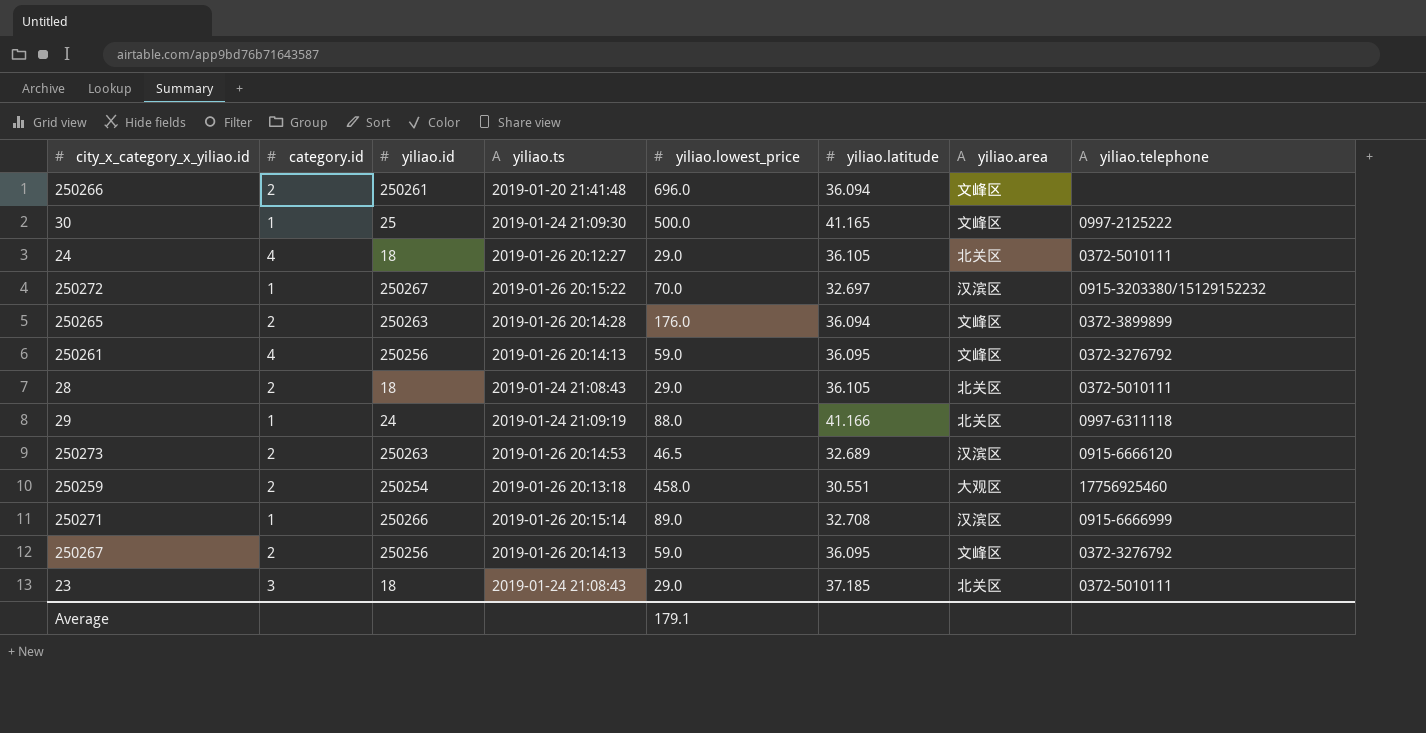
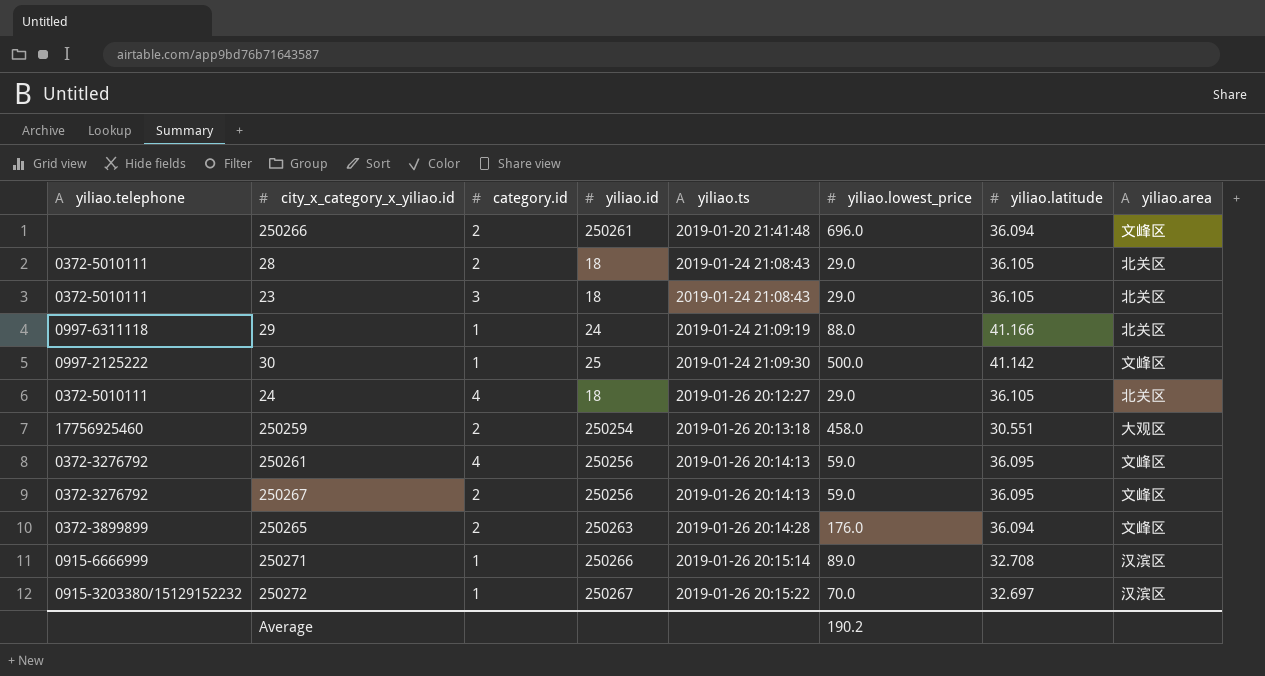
row order: none -> yiliao.ts ascending
column yiliao.telephone | position: 8 -> 1
row 250273: 2 | 250263 | 2019-01-26 20:14:53 | 46.5 | 32.689 | 汉滨区 | 0915-6666120 -> none
23 | yiliao.latitude: 37.185 -> 36.105
30 | yiliao.latitude: 41.165 -> 41.142
Average | yiliao.lowest_price: 179.1 -> 190.2

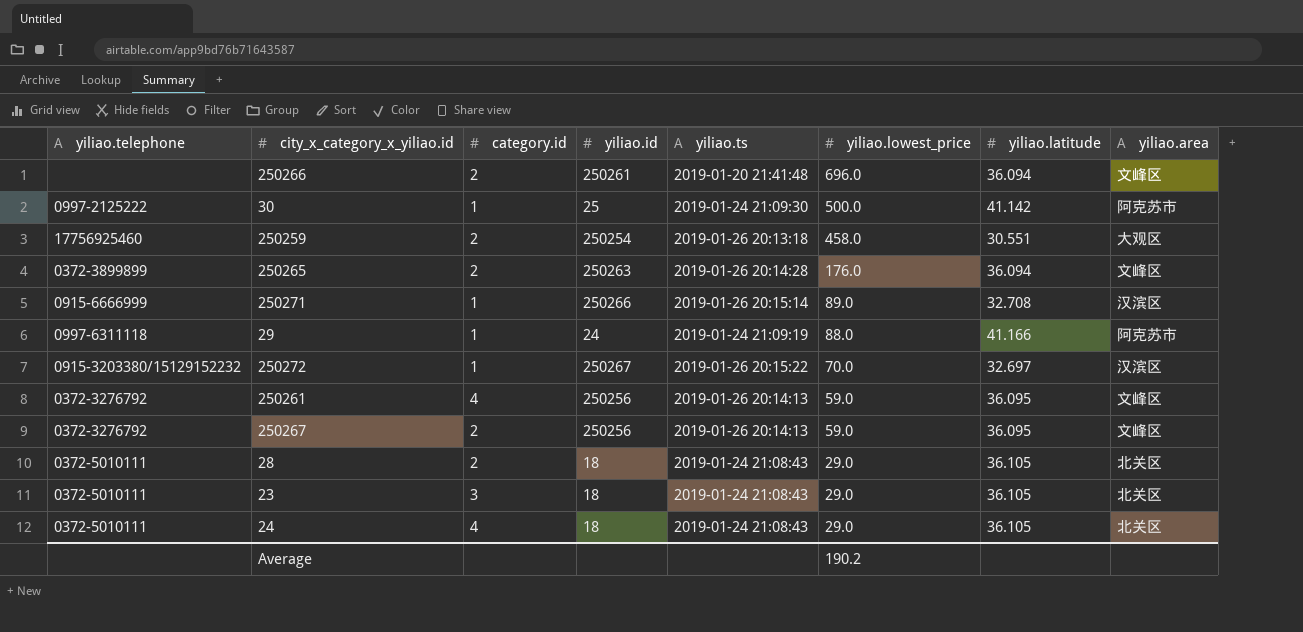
row order: yiliao.ts ascending -> yiliao.lowest_price descending
30 | yiliao.area: 文峰区 -> 阿克苏市
29 | yiliao.area: 北关区 -> 阿克苏市
24 | yiliao.ts: 2019-01-26 20:12:27 -> 2019-01-24 21:08:43

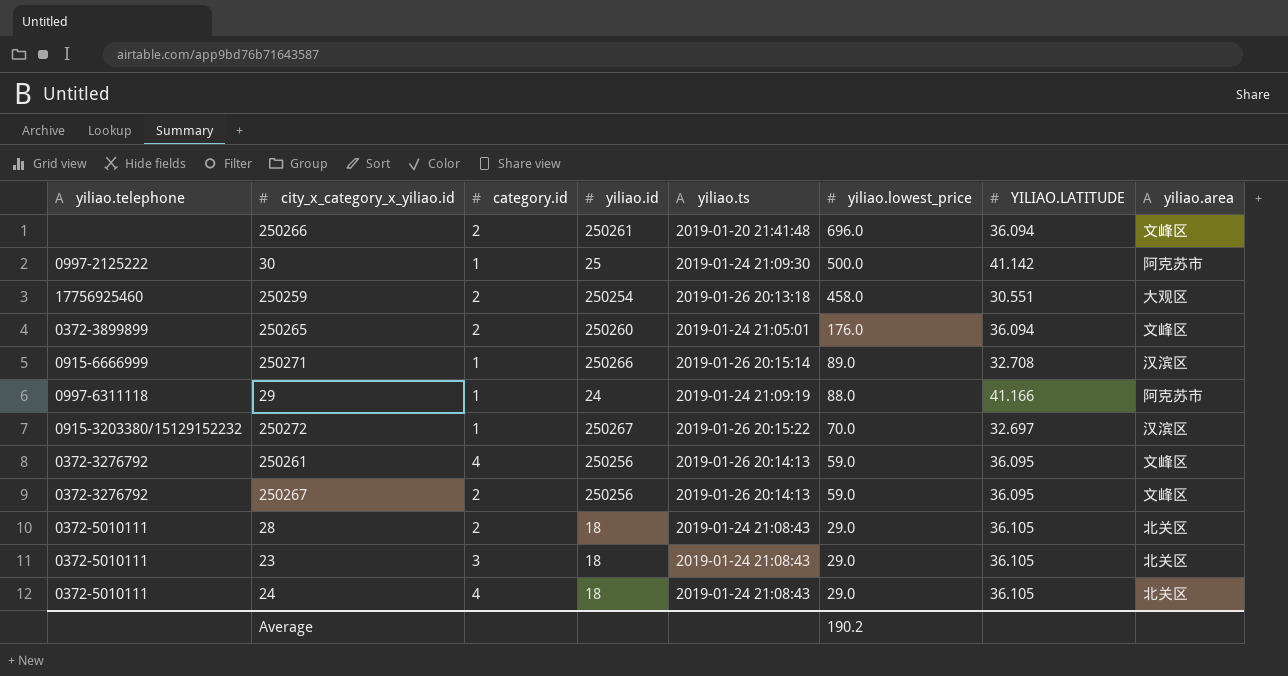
column name: yiliao.latitude -> YILIAO.LATITUDE
250265 | yiliao.id: 250263 -> 250260
250265 | yiliao.ts: 2019-01-26 20:14:28 -> 2019-01-24 21:05:01

